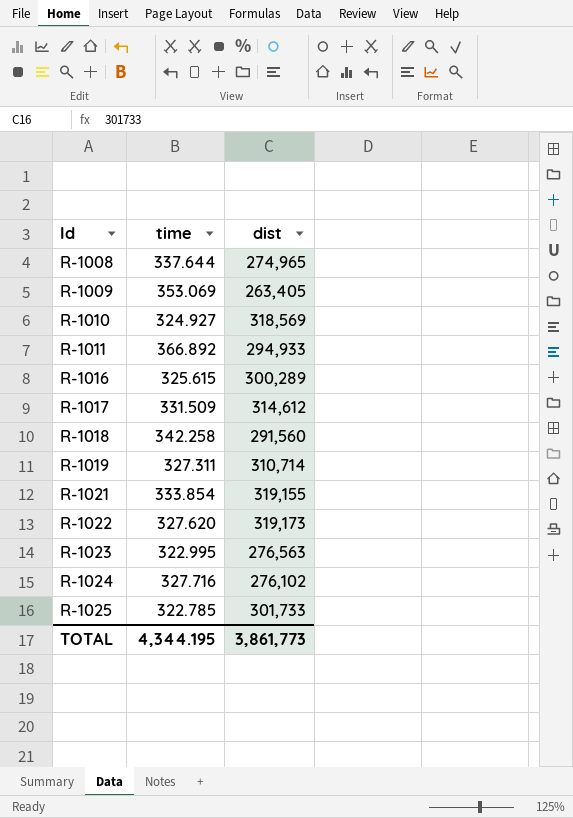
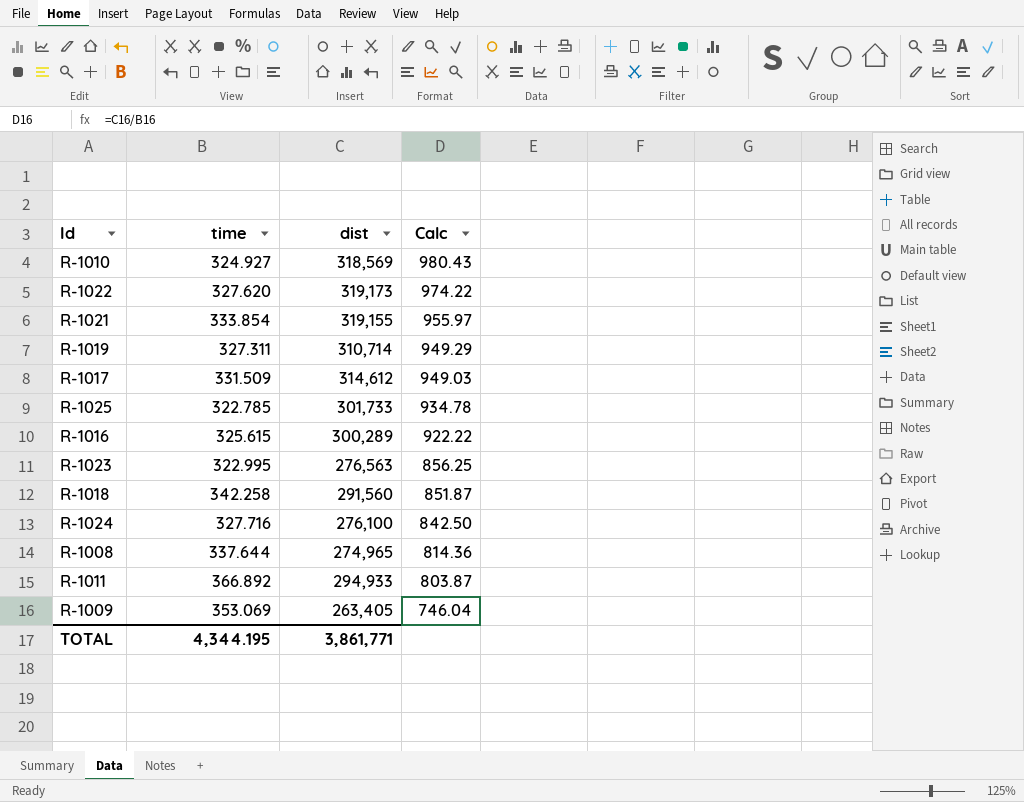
row order: Id ascending -> Calc descending
column Calc | formula: none -> [dist] / [time]
R-1024 | dist: 276,102 -> 276,100
TOTAL | dist: 3,861,773 -> 3,861,771

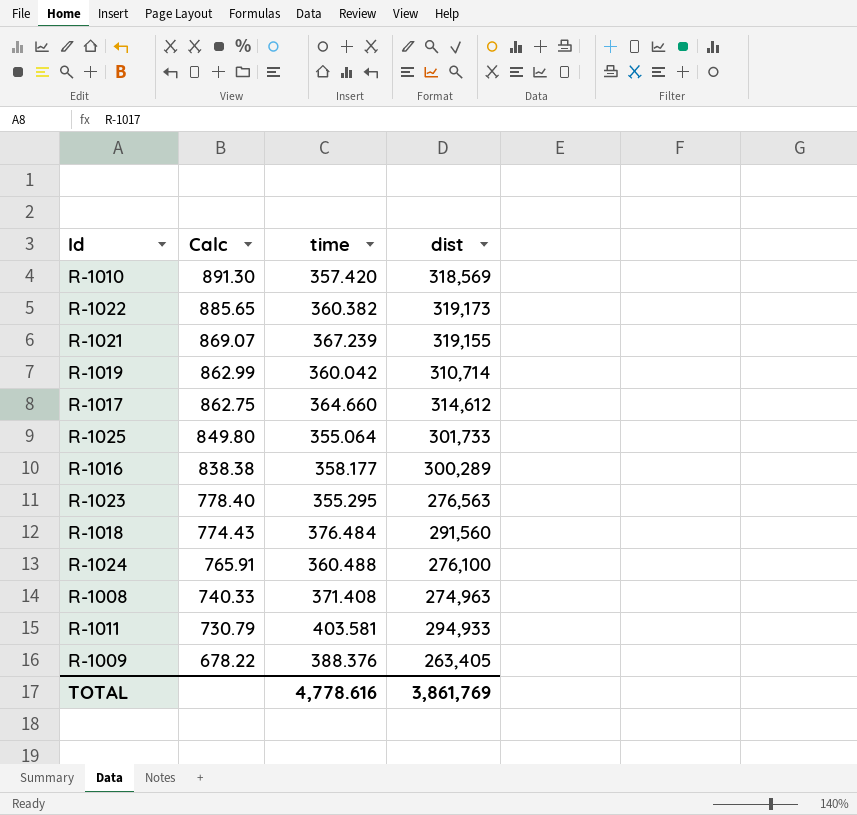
column Calc | position: 4 -> 2
R-1010 | Calc: 980.43 -> 891.30
R-1010 | time: 324.927 -> 357.420
R-1022 | Calc: 974.22 -> 885.65
R-1022 | time: 327.620 -> 360.382
R-1021 | Calc: 955.97 -> 869.07
R-1021 | time: 333.854 -> 367.239
R-1019 | Calc: 949.29 -> 862.99
R-1019 | time: 327.311 -> 360.042
R-1017 | Calc: 949.03 -> 862.75
R-1017 | time: 331.509 -> 364.660
R-1025 | Calc: 934.78 -> 849.80
R-1025 | time: 322.785 -> 355.064
R-1016 | Calc: 922.22 -> 838.38
R-1016 | time: 325.615 -> 358.177
R-1023 | Calc: 856.25 -> 778.40
R-1023 | time: 322.995 -> 355.295
R-1018 | Calc: 851.87 -> 774.43
R-1018 | time: 342.258 -> 376.484
R-1024 | Calc: 842.50 -> 765.91
R-1024 | time: 327.716 -> 360.488
R-1008 | Calc: 814.36 -> 740.33
R-1008 | time: 337.644 -> 371.408
R-1008 | dist: 274,965 -> 274,963
R-1011 | Calc: 803.87 -> 730.79
R-1011 | time: 366.892 -> 403.581
R-1009 | Calc: 746.04 -> 678.22
R-1009 | time: 353.069 -> 388.376
TOTAL | time: 4,344.195 -> 4,778.616
TOTAL | dist: 3,861,771 -> 3,861,769

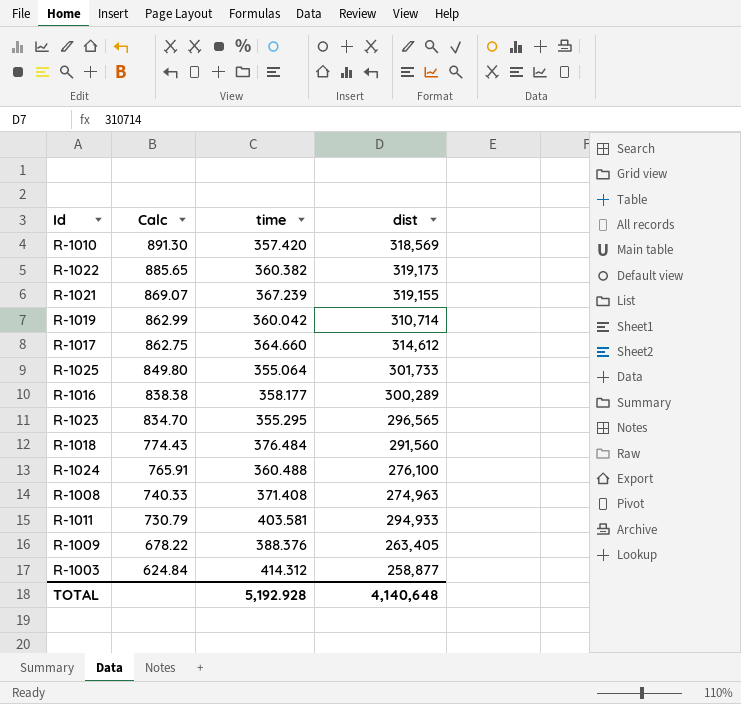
R-1023 | Calc: 778.40 -> 834.70
R-1023 | dist: 276,563 -> 296,565
row R-1003: none -> 624.84 | 414.312 | 258,877
TOTAL | time: 4,778.616 -> 5,192.928
TOTAL | dist: 3,861,769 -> 4,140,648

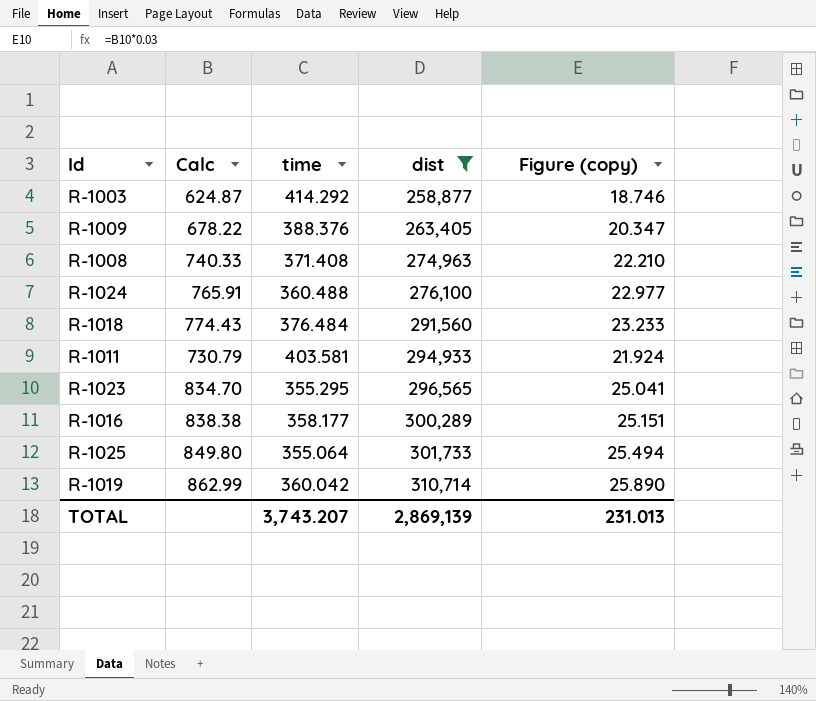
filter: none -> dist <= 310,714
row order: Calc descending -> dist ascending
column Figure (copy) | formula: none -> [Calc] * 0.03
R-1003 | Calc: 624.84 -> 624.87
R-1003 | time: 414.312 -> 414.292
TOTAL | time: 5,192.928 -> 3,743.207
TOTAL | dist: 4,140,648 -> 2,869,139

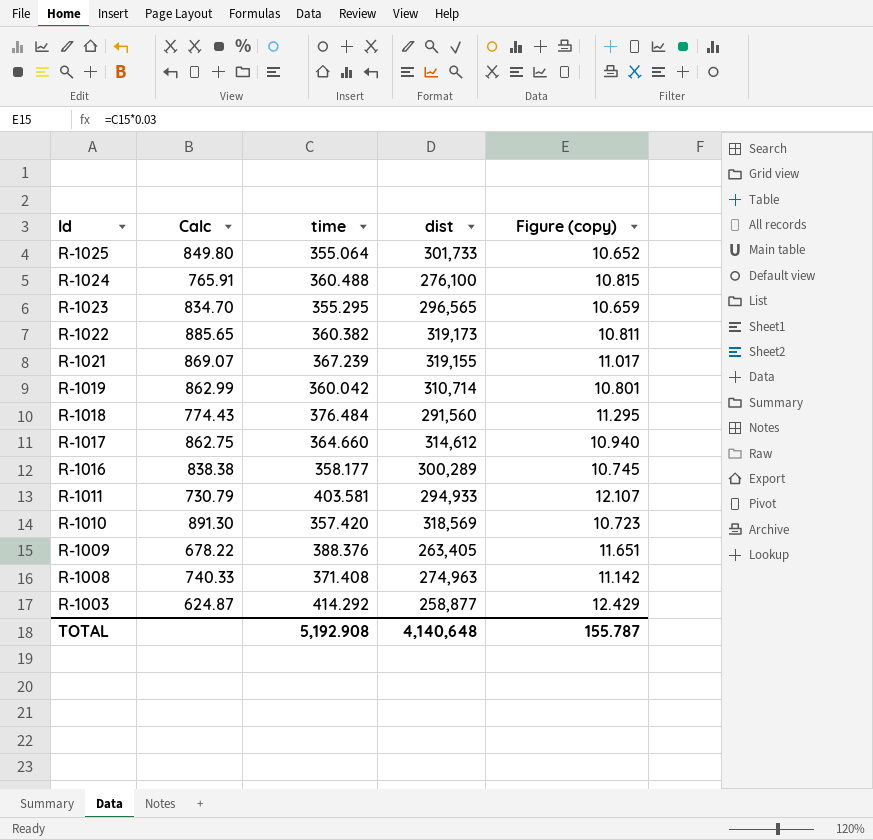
filter: dist <= 310,714 -> none
row order: dist ascending -> Id descending
column Figure (copy) | formula: [Calc] * 0.03 -> [time] * 0.03
TOTAL | time: 3,743.207 -> 5,192.908
TOTAL | dist: 2,869,139 -> 4,140,648
TOTAL | Figure (copy): 231.013 -> 155.787

